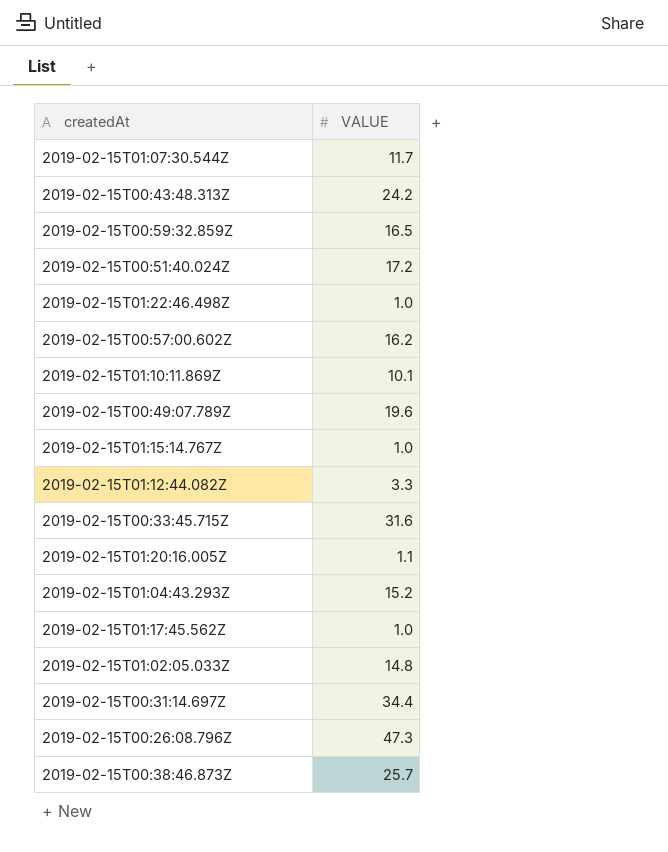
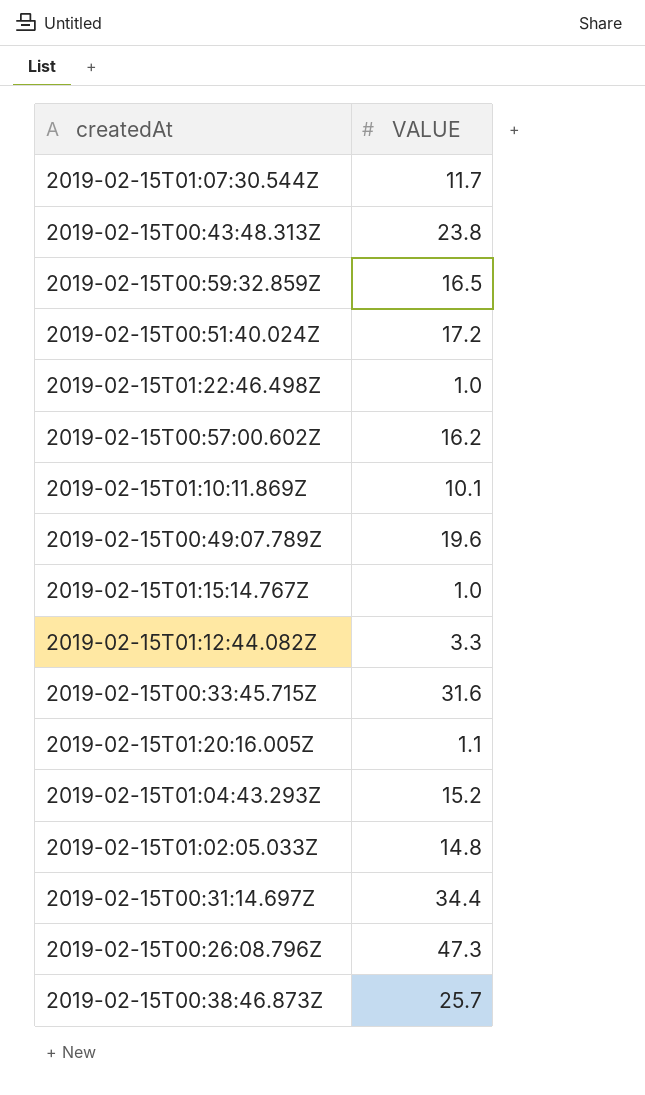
row 2019-02-15T01:17:45.562Z: 1.0 -> none
2019-02-15T00:43:48.313Z | VALUE: 24.2 -> 23.8

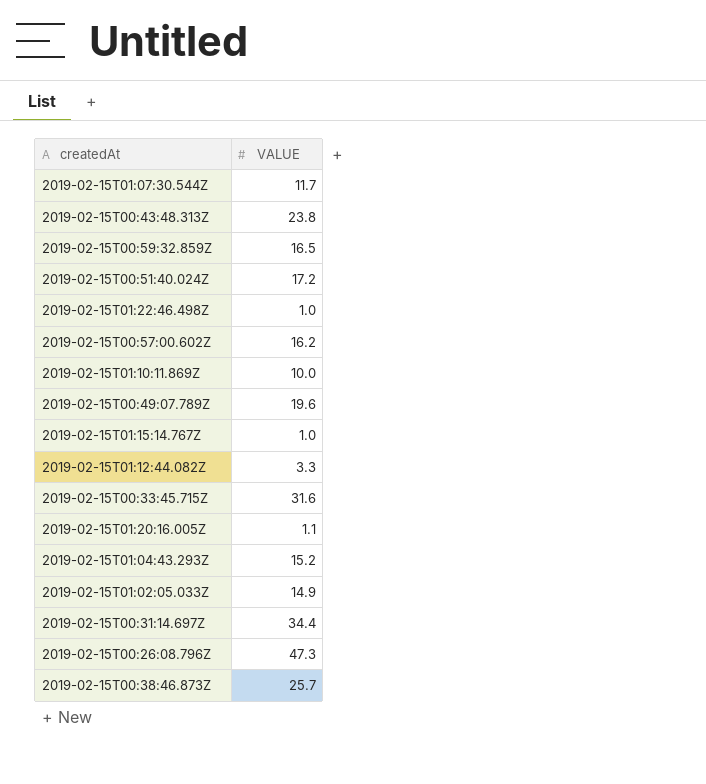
2019-02-15T01:10:11.869Z | VALUE: 10.1 -> 10.0
2019-02-15T01:02:05.033Z | VALUE: 14.8 -> 14.9

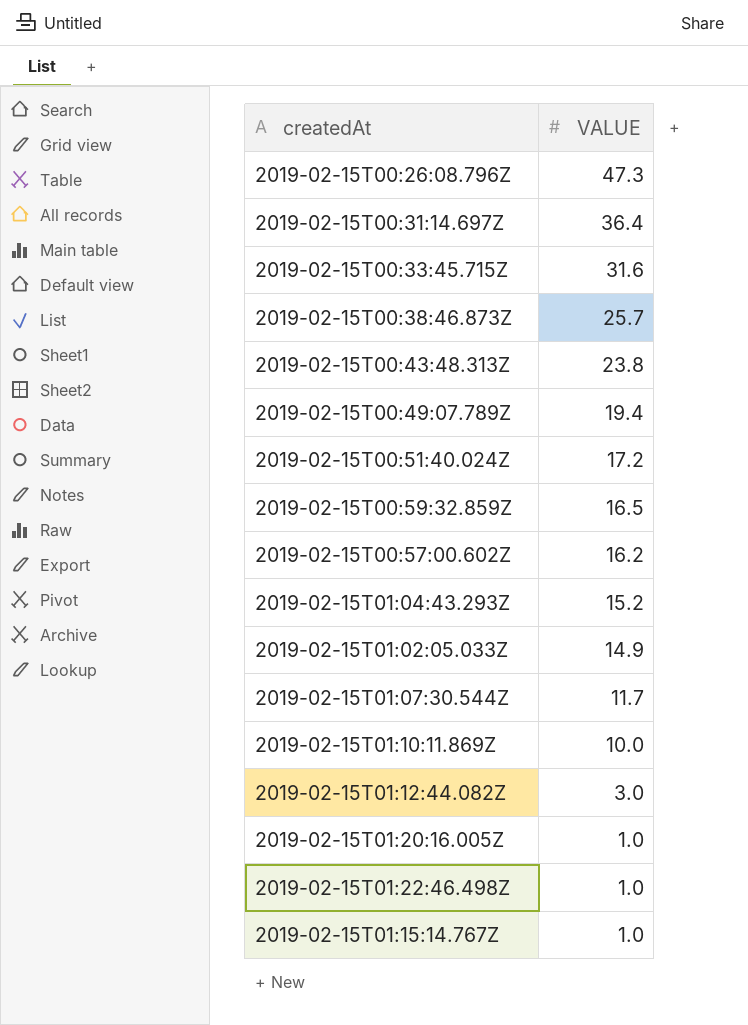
row order: none -> VALUE descending
2019-02-15T00:31:14.697Z | VALUE: 34.4 -> 36.4
2019-02-15T00:49:07.789Z | VALUE: 19.6 -> 19.4
2019-02-15T01:12:44.082Z | VALUE: 3.3 -> 3.0
2019-02-15T01:20:16.005Z | VALUE: 1.1 -> 1.0

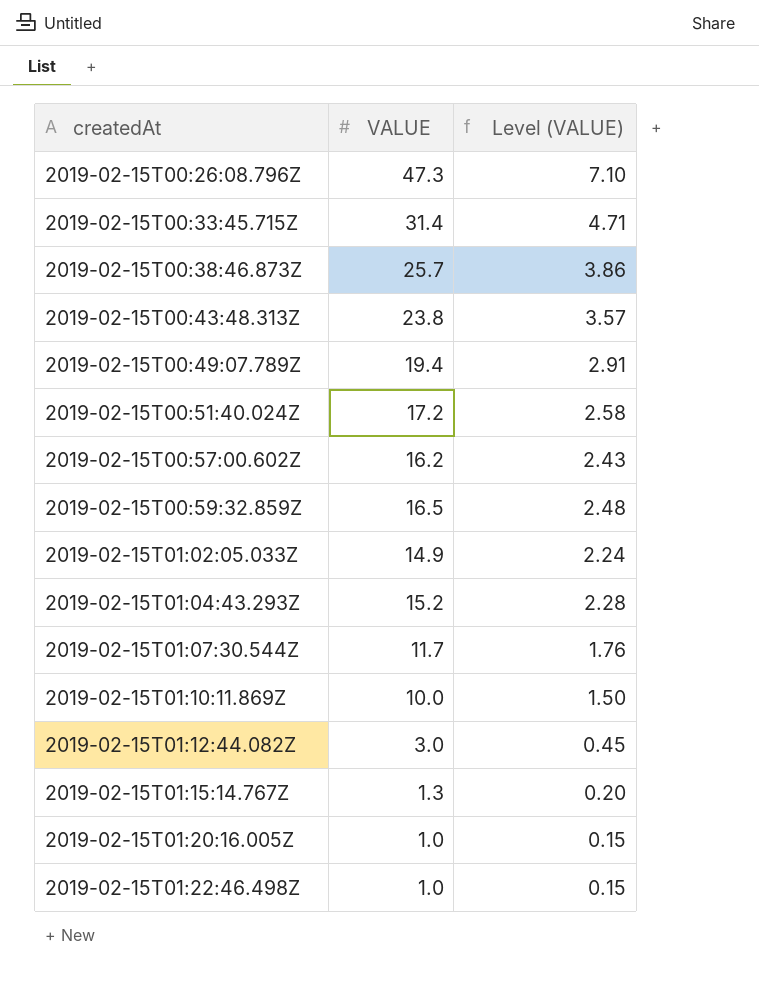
row order: VALUE descending -> createdAt ascending
column Level (VALUE) | formula: none -> [VALUE] * 0.15
row 2019-02-15T00:31:14.697Z: 36.4 -> none
2019-02-15T00:33:45.715Z | VALUE: 31.6 -> 31.4
2019-02-15T01:15:14.767Z | VALUE: 1.0 -> 1.3

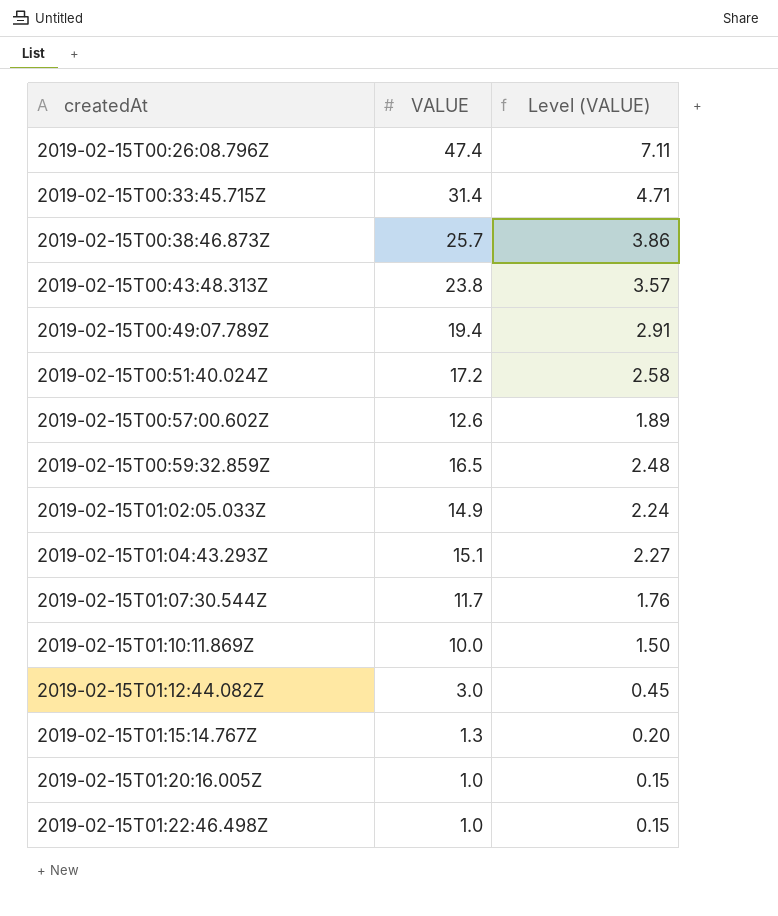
2019-02-15T00:26:08.796Z | VALUE: 47.3 -> 47.4
2019-02-15T00:26:08.796Z | Level (VALUE): 7.10 -> 7.11
2019-02-15T00:57:00.602Z | VALUE: 16.2 -> 12.6
2019-02-15T00:57:00.602Z | Level (VALUE): 2.43 -> 1.89
2019-02-15T01:04:43.293Z | VALUE: 15.2 -> 15.1
2019-02-15T01:04:43.293Z | Level (VALUE): 2.28 -> 2.27

